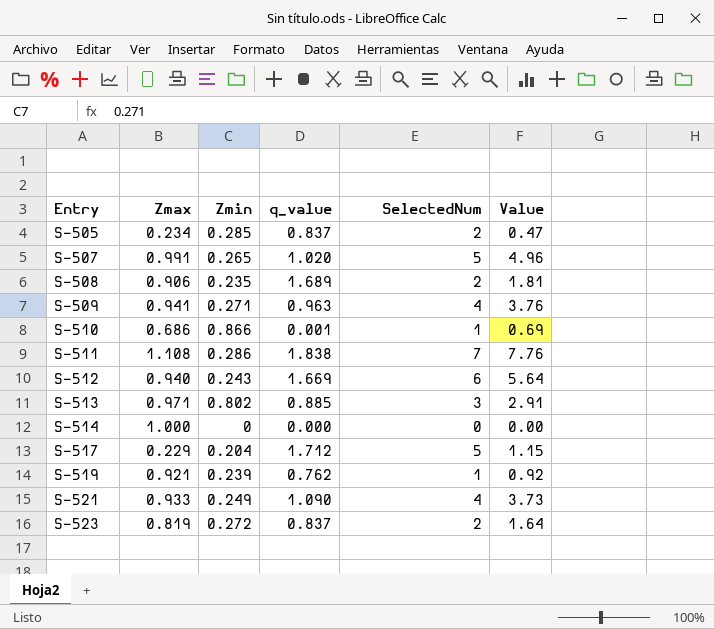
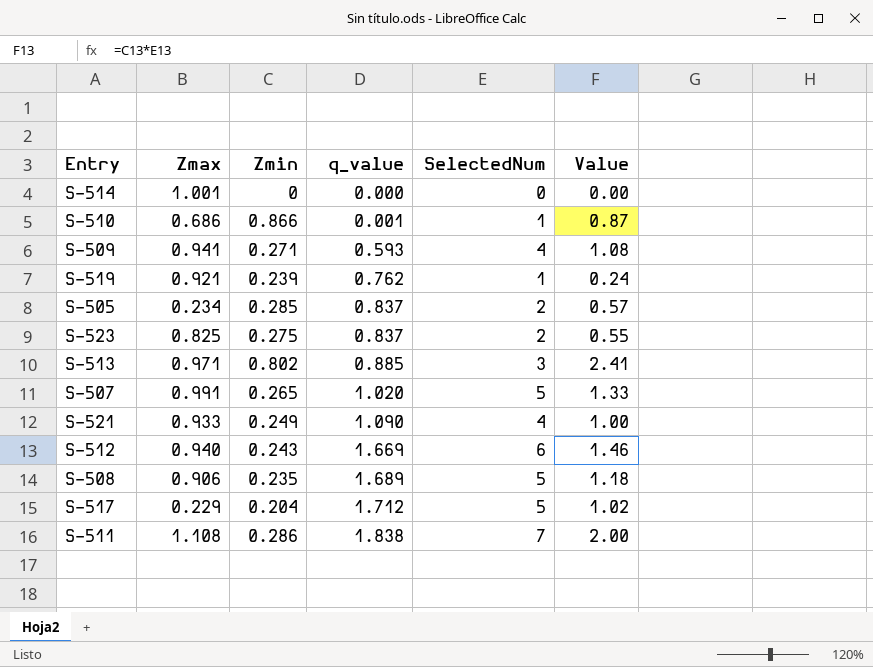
row order: Entry ascending -> q_value ascending
column Value | formula: [Zmax] * [SelectedNum] -> [Zmin] * [SelectedNum]
S-514 | Zmax: 1.000 -> 1.001
S-509 | q_value: 0.963 -> 0.593
S-523 | Zmax: 0.819 -> 0.825
S-523 | Zmin: 0.272 -> 0.275
S-508 | SelectedNum: 2 -> 5

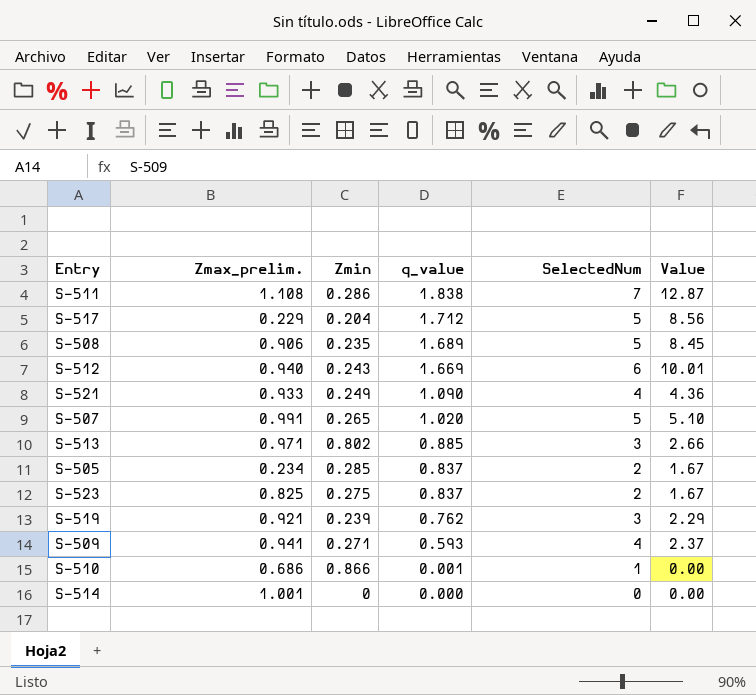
row order: q_value ascending -> q_value descending
column name: Zmax -> Zmax_prelim.
column Value | formula: [Zmin] * [SelectedNum] -> [q_value] * [SelectedNum]
S-519 | SelectedNum: 1 -> 3

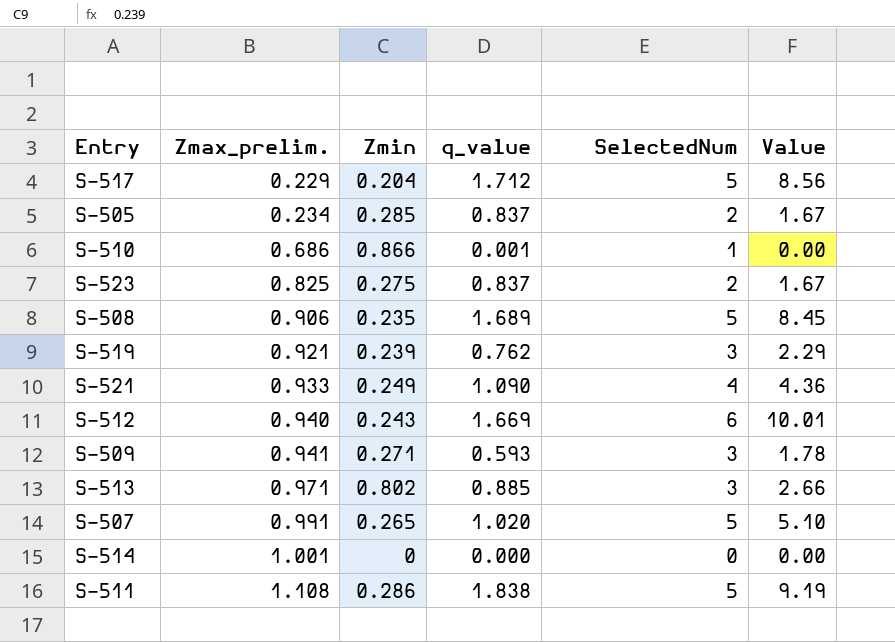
row order: q_value descending -> Zmax_prelim. ascending
S-509 | SelectedNum: 4 -> 3
S-509 | Value: 2.37 -> 1.78
S-511 | SelectedNum: 7 -> 5
S-511 | Value: 12.87 -> 9.19

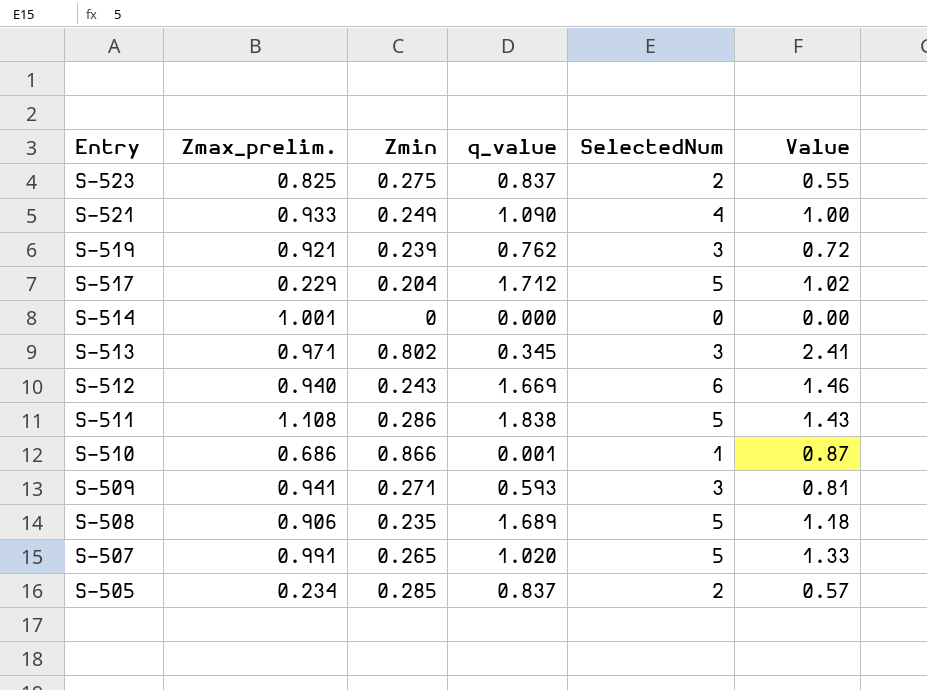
row order: Zmax_prelim. ascending -> Entry descending
column Value | formula: [q_value] * [SelectedNum] -> [Zmin] * [SelectedNum]
S-513 | q_value: 0.885 -> 0.345

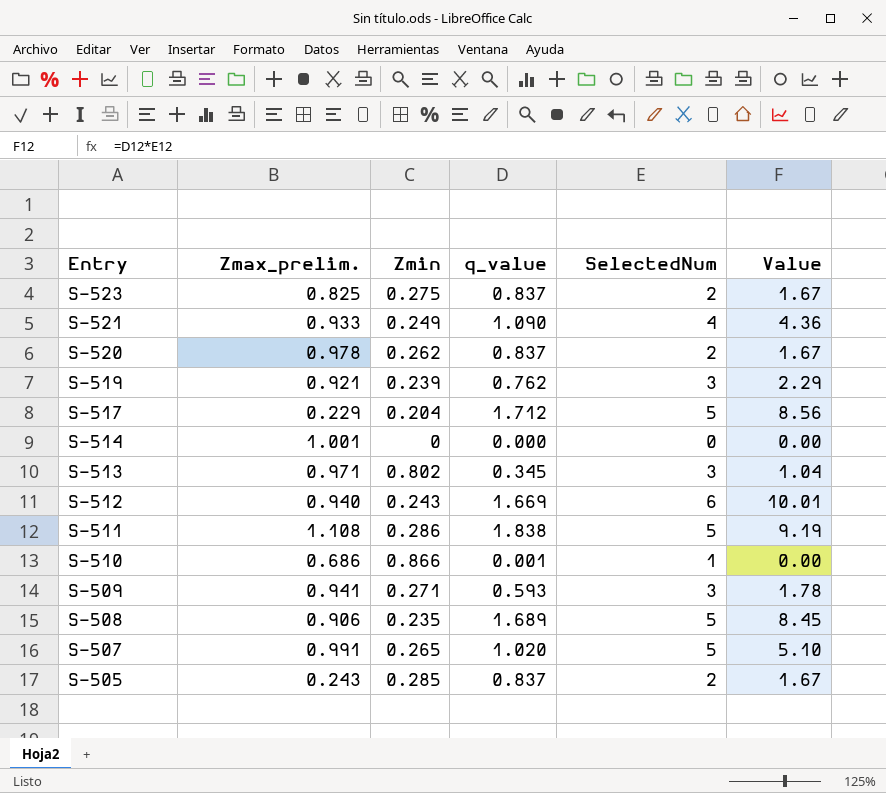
column Value | formula: [Zmin] * [SelectedNum] -> [q_value] * [SelectedNum]
row S-520: none -> 0.978 | 0.262 | 0.837 | 2 | 1.67
S-505 | Zmax_prelim.: 0.234 -> 0.243

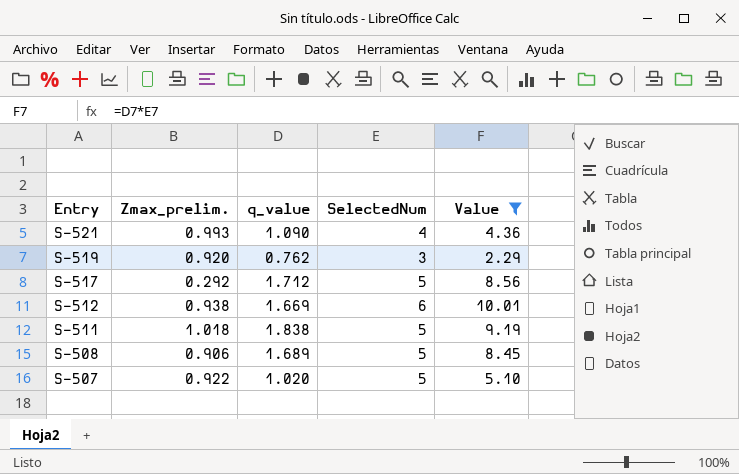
filter: none -> Value >= 2.29
column Zmin | position: 3 -> none
S-521 | Zmax_prelim.: 0.933 -> 0.993
S-519 | Zmax_prelim.: 0.921 -> 0.920
S-517 | Zmax_prelim.: 0.229 -> 0.292
S-512 | Zmax_prelim.: 0.940 -> 0.938
S-511 | Zmax_prelim.: 1.108 -> 1.018
S-507 | Zmax_prelim.: 0.991 -> 0.922

